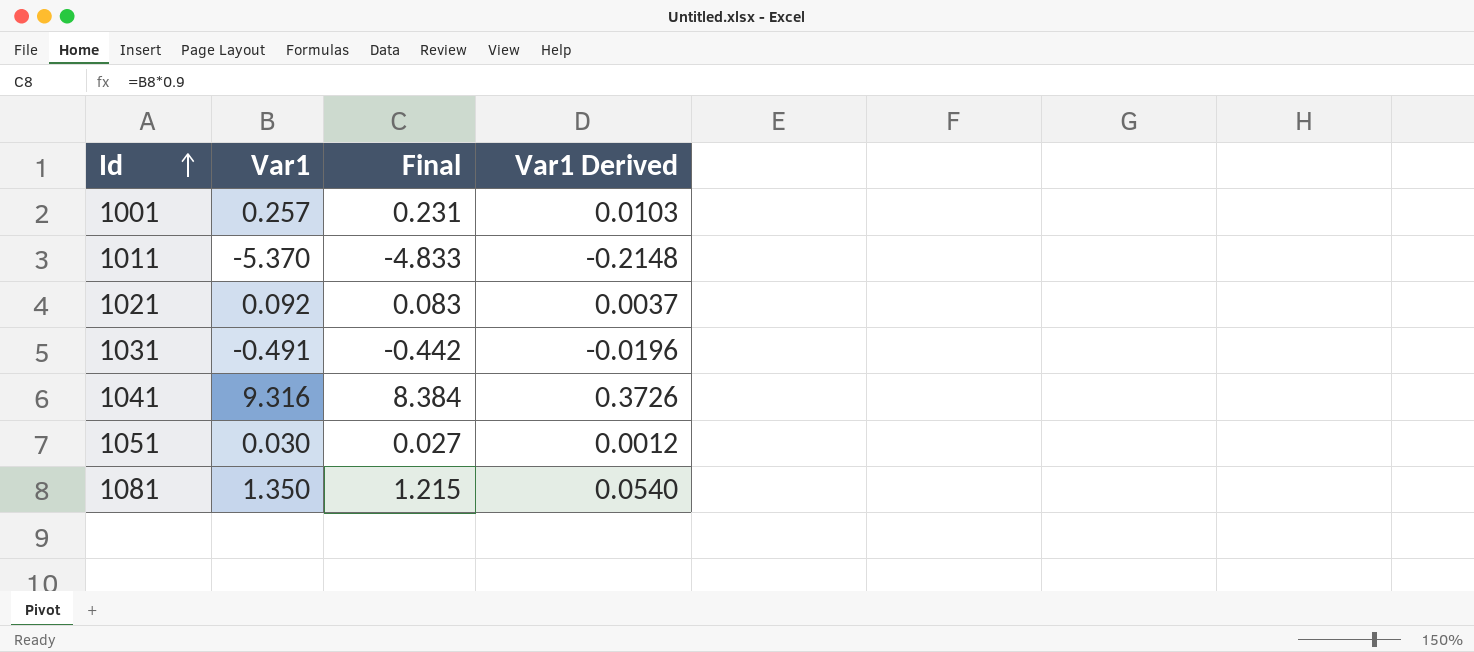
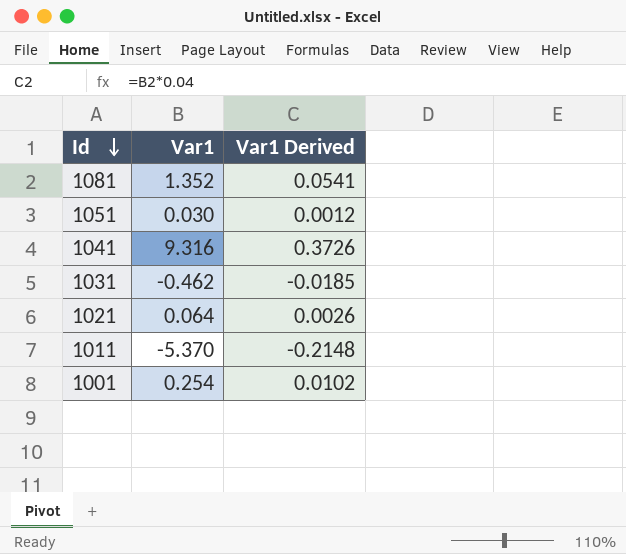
row order: Id ascending -> Id descending
column Final | formula: [Var1] * 0.9 -> none
1081 | Var1: 1.350 -> 1.352
1081 | Var1 Derived: 0.0540 -> 0.0541
1031 | Var1: -0.491 -> -0.462
1031 | Var1 Derived: -0.0196 -> -0.0185
1021 | Var1: 0.092 -> 0.064
1021 | Var1 Derived: 0.0037 -> 0.0026
1001 | Var1: 0.257 -> 0.254
1001 | Var1 Derived: 0.0103 -> 0.0102

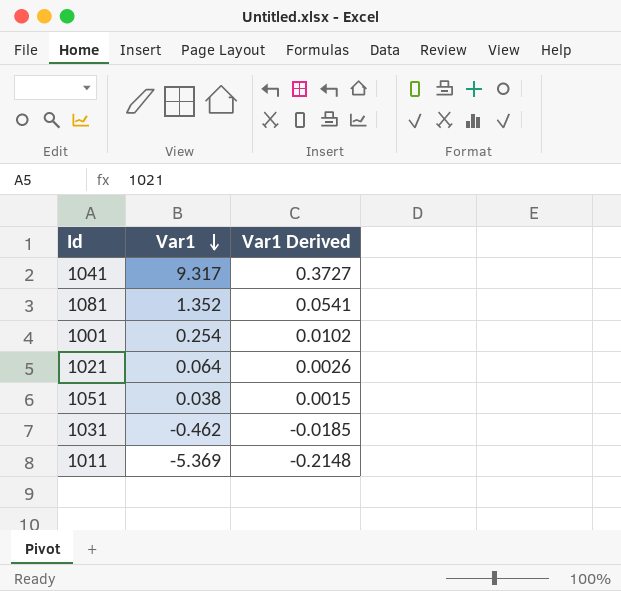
row order: Id descending -> Var1 descending
1041 | Var1: 9.316 -> 9.317
1041 | Var1 Derived: 0.3726 -> 0.3727
1051 | Var1: 0.030 -> 0.038
1051 | Var1 Derived: 0.0012 -> 0.0015
1011 | Var1: -5.370 -> -5.369

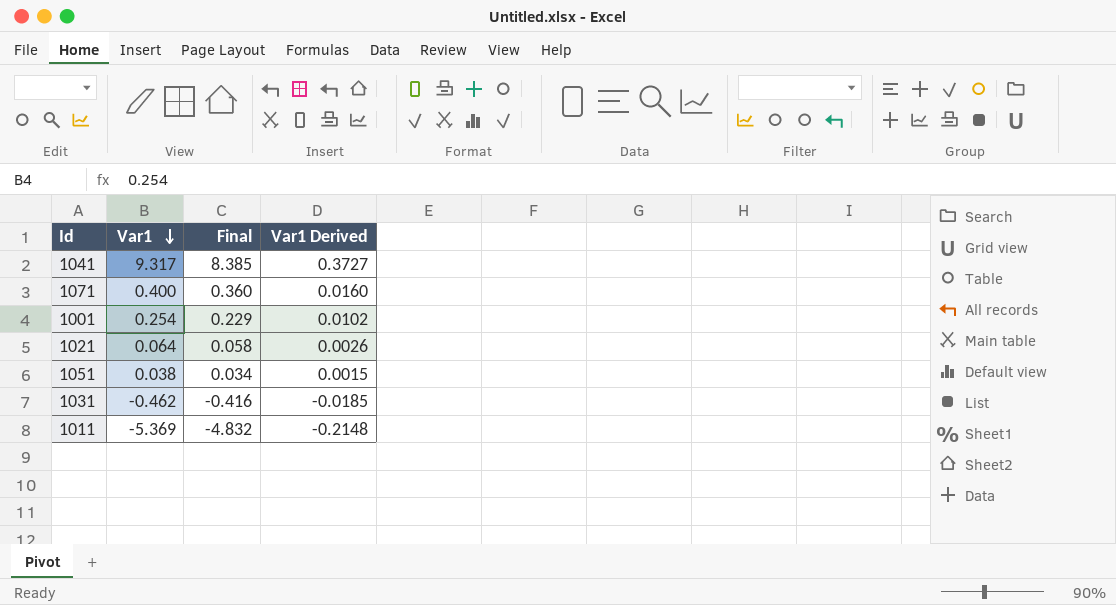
column Final | formula: none -> [Var1] * 0.9
row 1081: 1.352 | 0.0541 -> none
row 1071: none -> 0.400 | 0.360 | 0.0160

